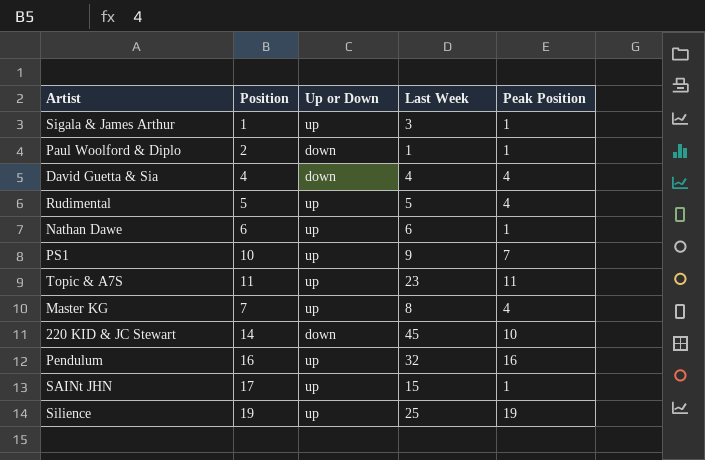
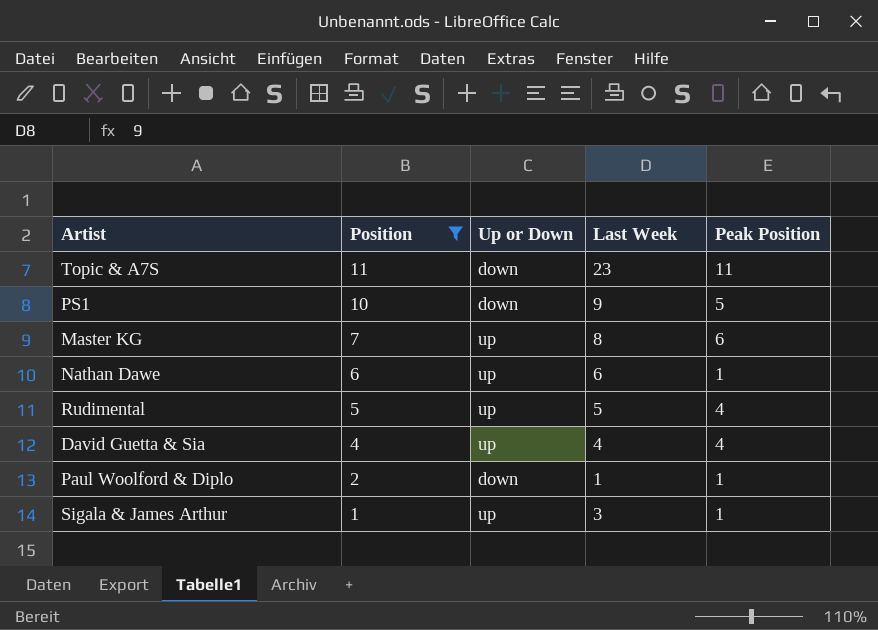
filter: none -> Position <= 11
row order: none -> Position descending
Topic & A7S | Up or Down: up -> down
PS1 | Up or Down: up -> down
PS1 | Peak Position: 7 -> 5
Master KG | Peak Position: 4 -> 6
David Guetta & Sia | Up or Down: down -> up

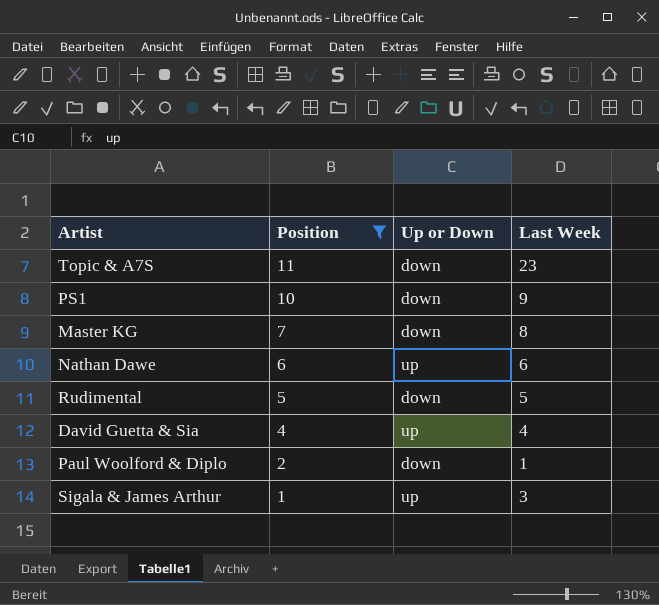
column Peak Position | position: 5 -> none
Master KG | Up or Down: up -> down
Rudimental | Up or Down: up -> down

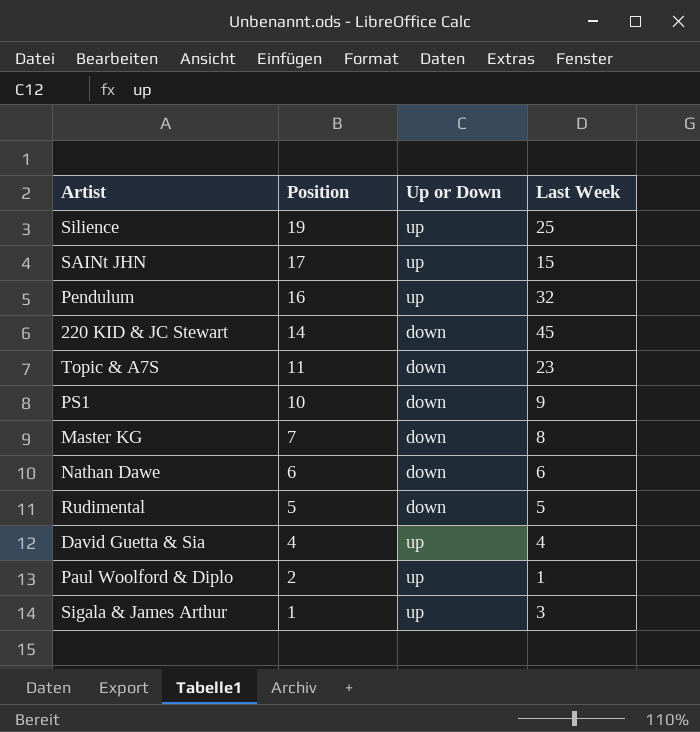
filter: Position <= 11 -> none
Nathan Dawe | Up or Down: up -> down
Paul Woolford & Diplo | Up or Down: down -> up

